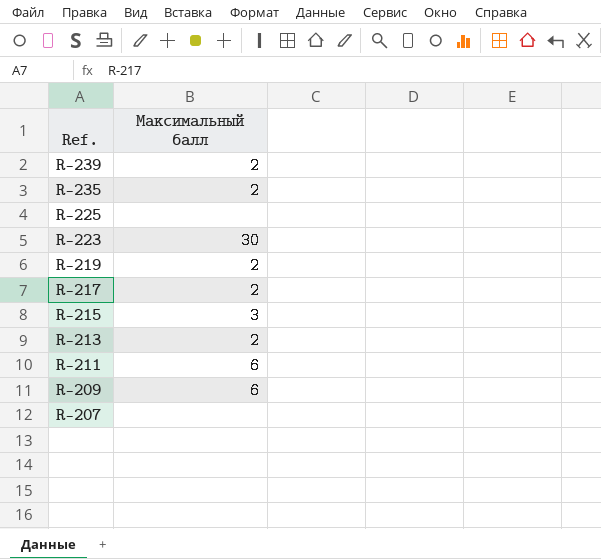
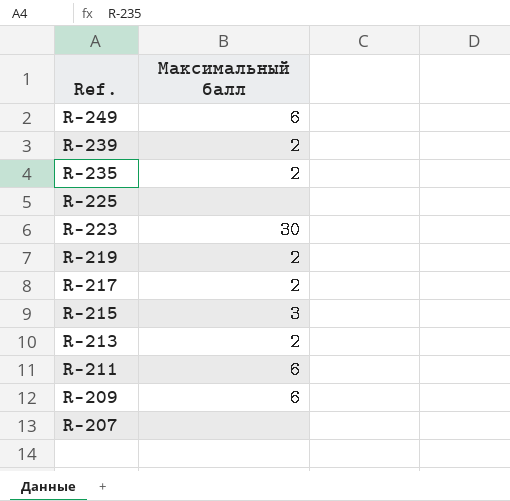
row R-249: none -> 6

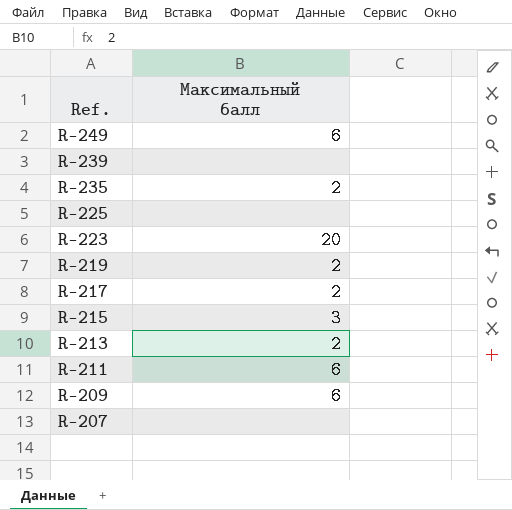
R-239 | Максимальный балл: 2 -> none
R-223 | Максимальный балл: 30 -> 20

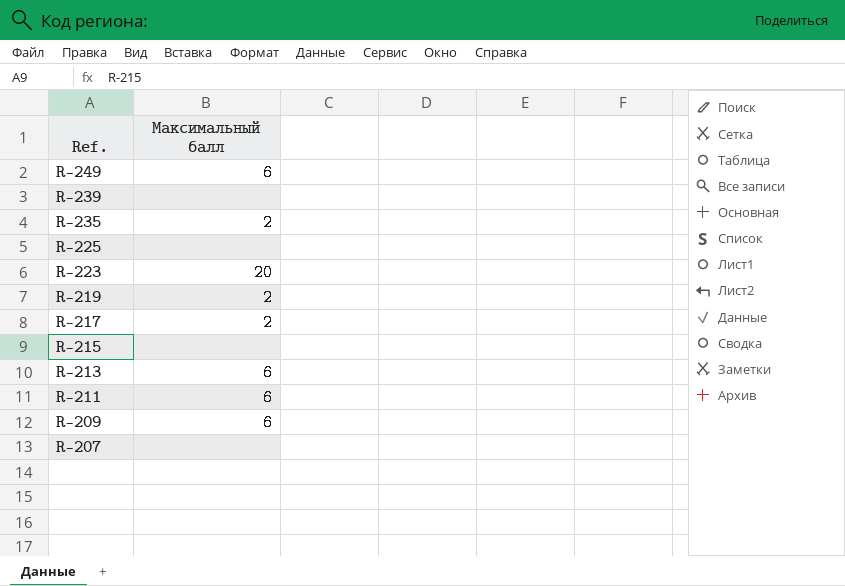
R-215 | Максимальный балл: 3 -> none
R-213 | Максимальный балл: 2 -> 6

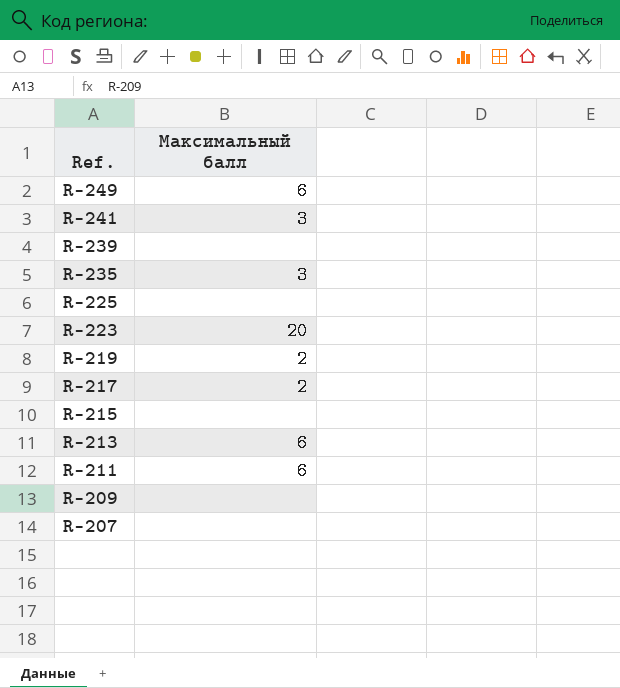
row R-241: none -> 3
R-235 | Максимальный балл: 2 -> 3
R-209 | Максимальный балл: 6 -> none

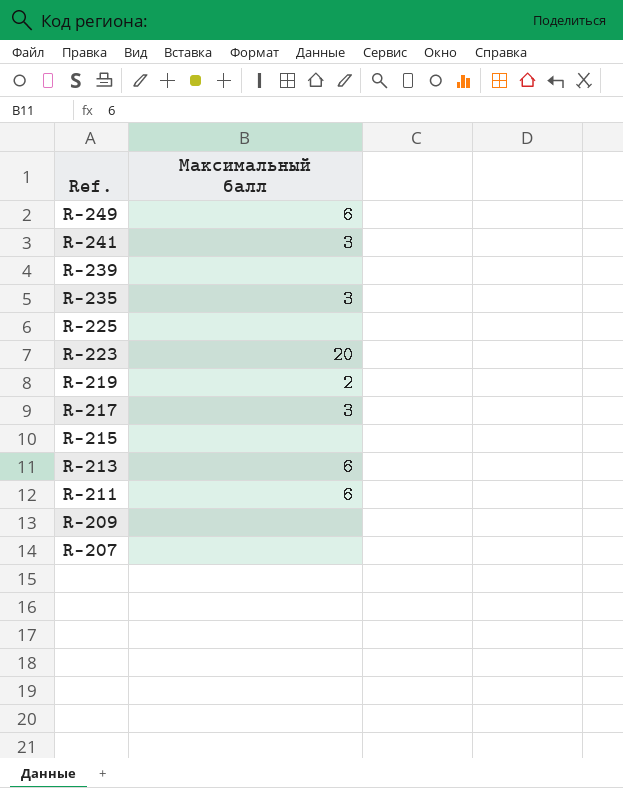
R-217 | Максимальный балл: 2 -> 3

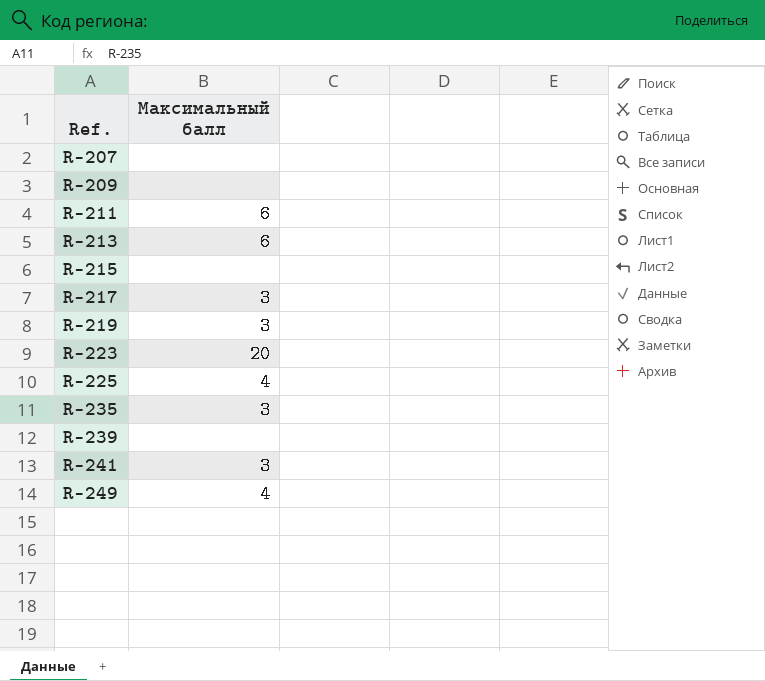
row order: Ref. descending -> Ref. ascending
R-219 | Максимальный балл: 2 -> 3
R-225 | Максимальный балл: none -> 4
R-249 | Максимальный балл: 6 -> 4

